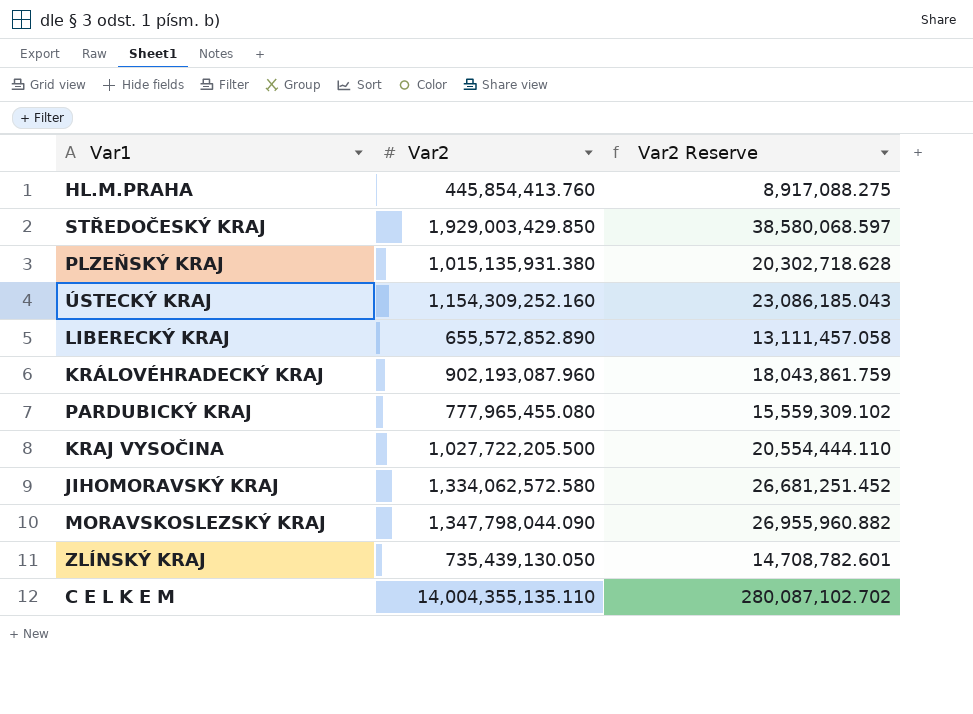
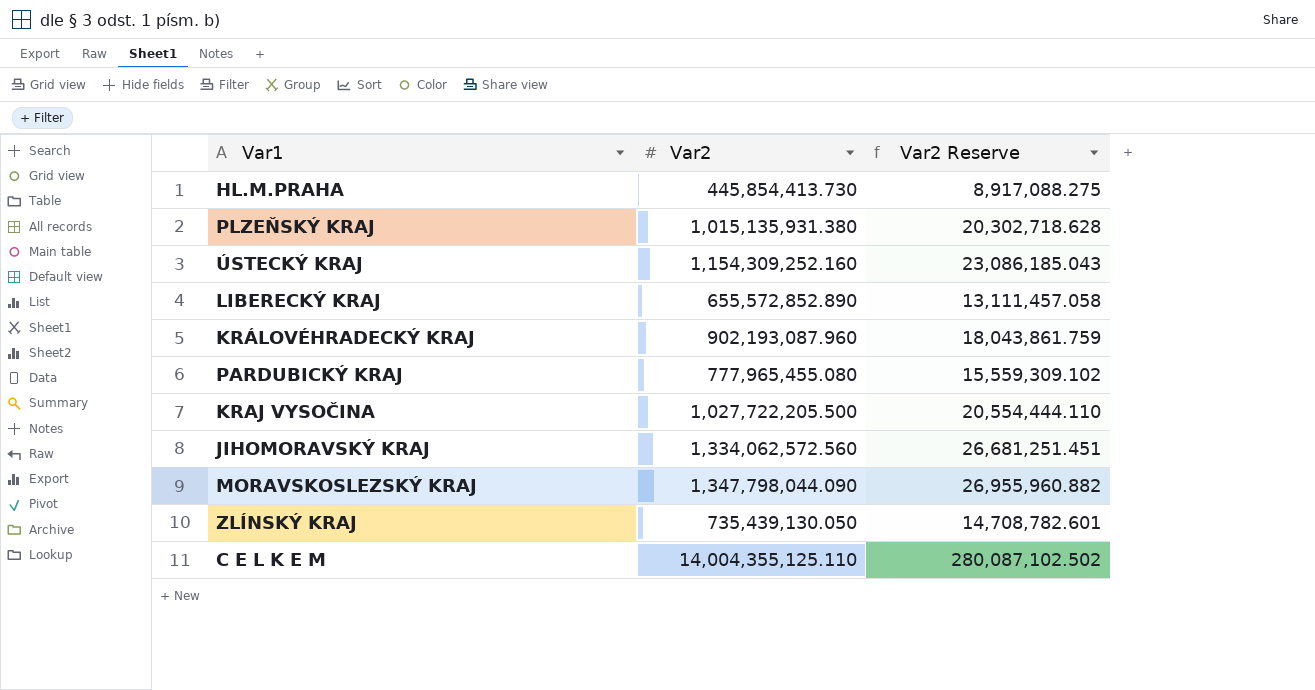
row STŘEDOČESKÝ KRAJ: 1,929,003,429.850 | 38,580,068.597 -> none
HL.M.PRAHA | Var2: 445,854,413.760 -> 445,854,413.730
JIHOMORAVSKÝ KRAJ | Var2: 1,334,062,572.580 -> 1,334,062,572.560
JIHOMORAVSKÝ KRAJ | Var2 Reserve: 26,681,251.452 -> 26,681,251.451
C E L K E M | Var2: 14,004,355,135.110 -> 14,004,355,125.110
C E L K E M | Var2 Reserve: 280,087,102.702 -> 280,087,102.502

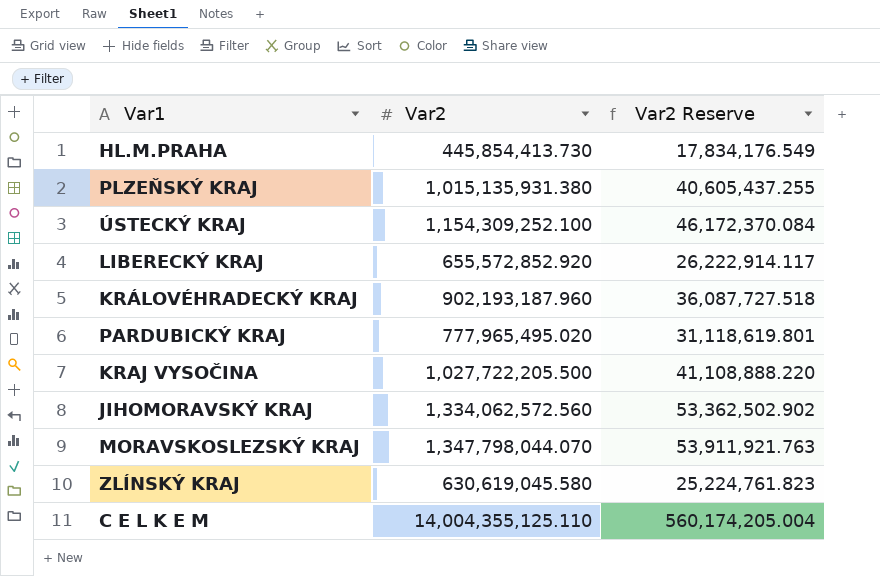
column Var2 Reserve | formula: [Var2] * 0.02 -> [Var2] * 0.04
ÚSTECKÝ KRAJ | Var2: 1,154,309,252.160 -> 1,154,309,252.100
LIBERECKÝ KRAJ | Var2: 655,572,852.890 -> 655,572,852.920
KRÁLOVÉHRADECKÝ KRAJ | Var2: 902,193,087.960 -> 902,193,187.960
PARDUBICKÝ KRAJ | Var2: 777,965,455.080 -> 777,965,495.020
MORAVSKOSLEZSKÝ KRAJ | Var2: 1,347,798,044.090 -> 1,347,798,044.070
ZLÍNSKÝ KRAJ | Var2: 735,439,130.050 -> 630,619,045.580

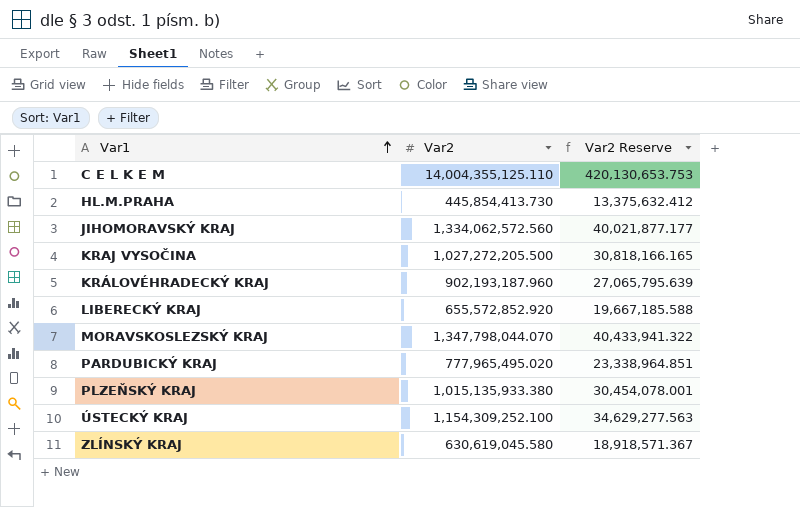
row order: none -> Var1 ascending
column Var2 Reserve | formula: [Var2] * 0.04 -> [Var2] * 0.03
KRAJ VYSOČINA | Var2: 1,027,722,205.500 -> 1,027,272,205.500
PLZEŇSKÝ KRAJ | Var2: 1,015,135,931.380 -> 1,015,135,933.380

